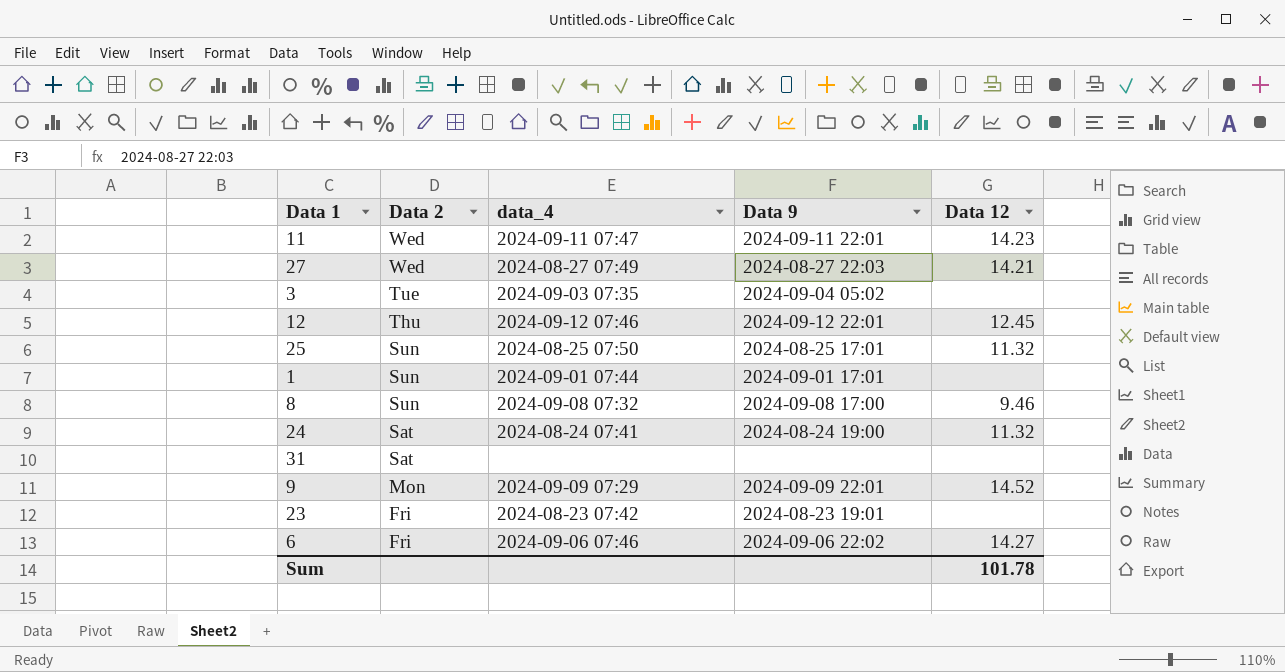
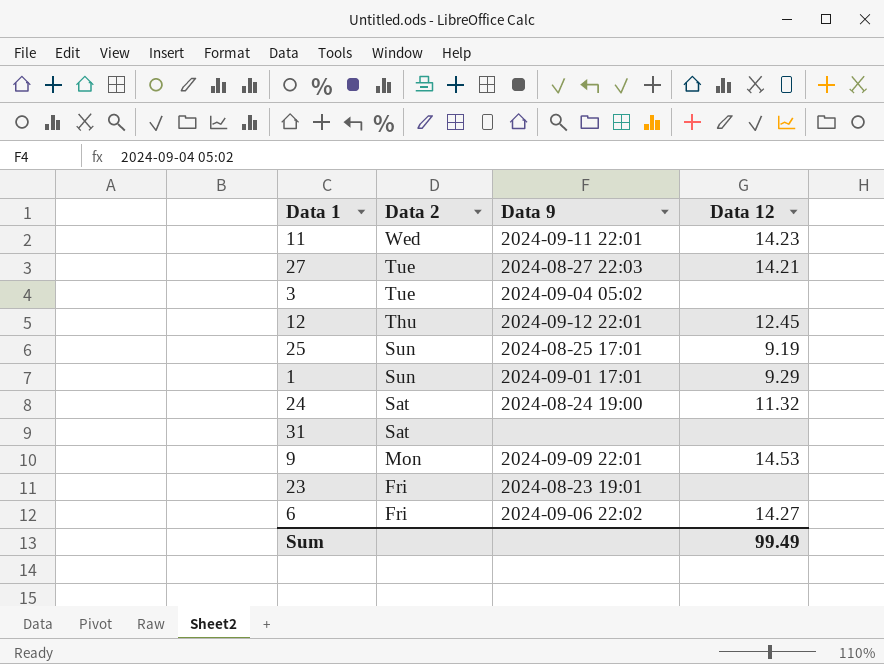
column data_4 | position: 3 -> none
row 8: Sun | 2024-09-08 07:32 | 2024-09-08 17:00 | 9.46 -> none
27 | Data 2: Wed -> Tue
25 | Data 12: 11.32 -> 9.19
1 | Data 12: none -> 9.29
9 | Data 12: 14.52 -> 14.53
Sum | Data 12: 101.78 -> 99.49

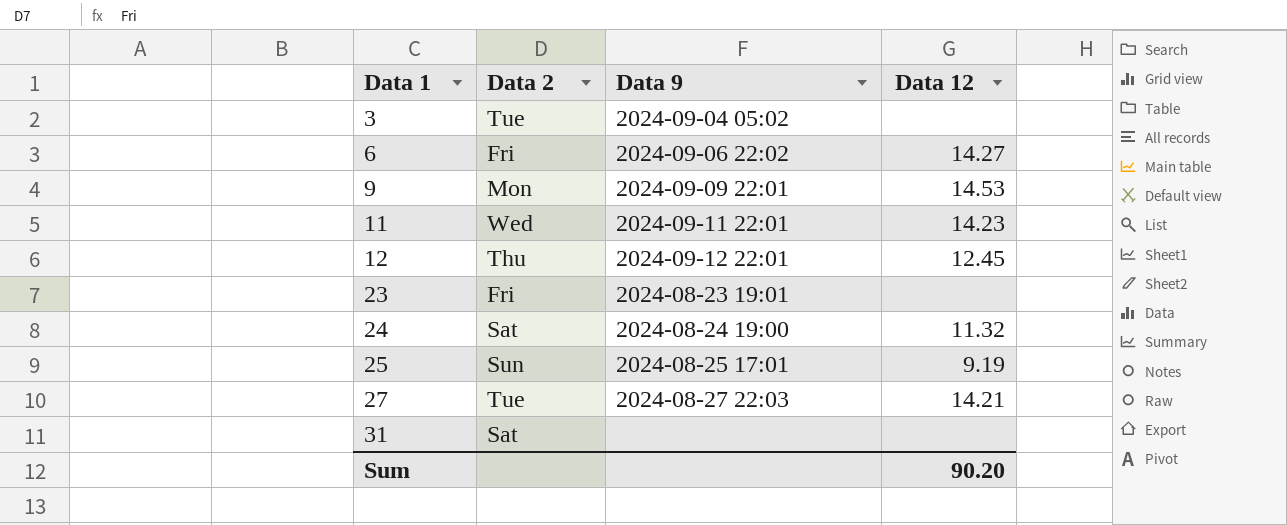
row order: Data 2 descending -> Data 1 ascending
row 1: Sun | 2024-09-01 17:01 | 9.29 -> none
Sum | Data 12: 99.49 -> 90.20

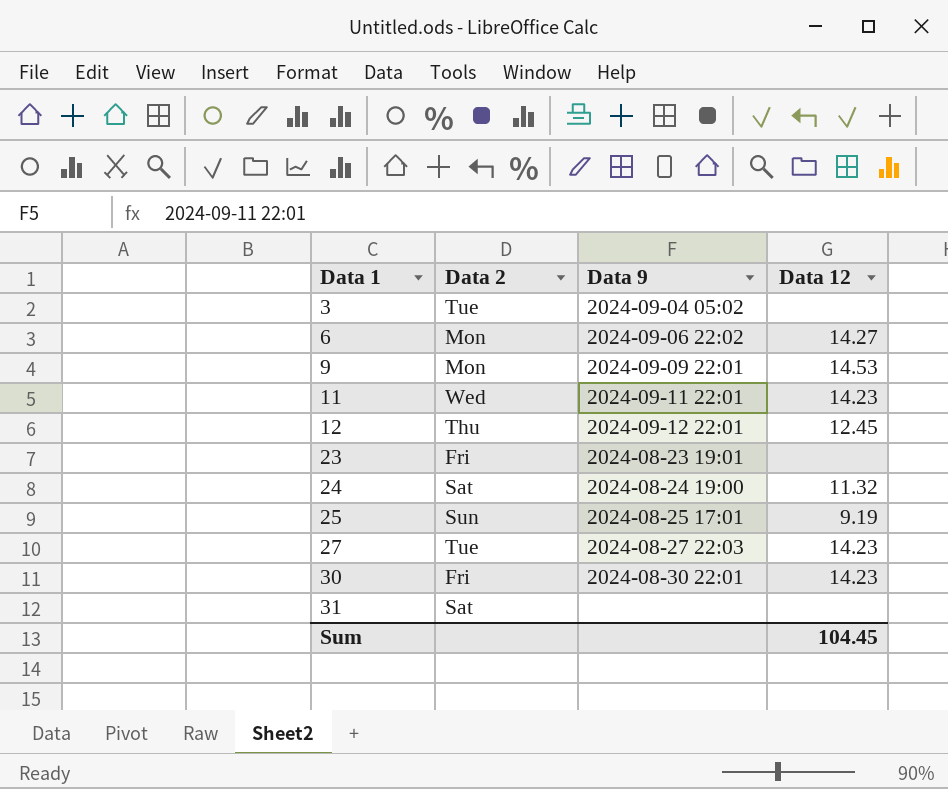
6 | Data 2: Fri -> Mon
27 | Data 12: 14.21 -> 14.23
row 30: none -> Fri | 2024-08-30 22:01 | 14.23
Sum | Data 12: 90.20 -> 104.45

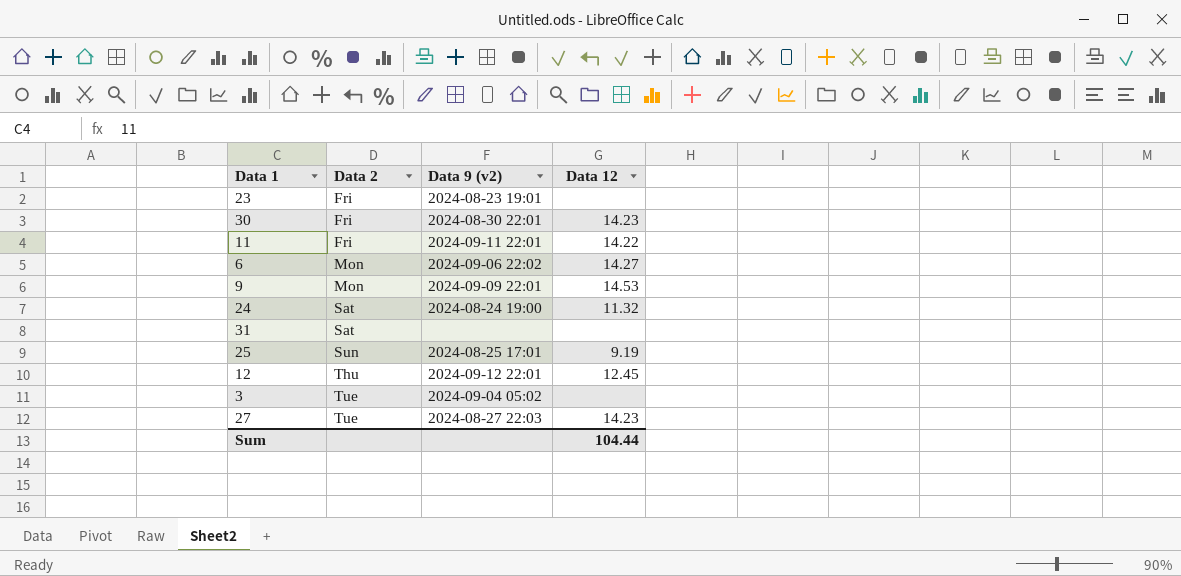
row order: Data 1 ascending -> Data 2 ascending
column name: Data 9 -> Data 9 (v2)
11 | Data 2: Wed -> Fri
11 | Data 12: 14.23 -> 14.22
Sum | Data 12: 104.45 -> 104.44

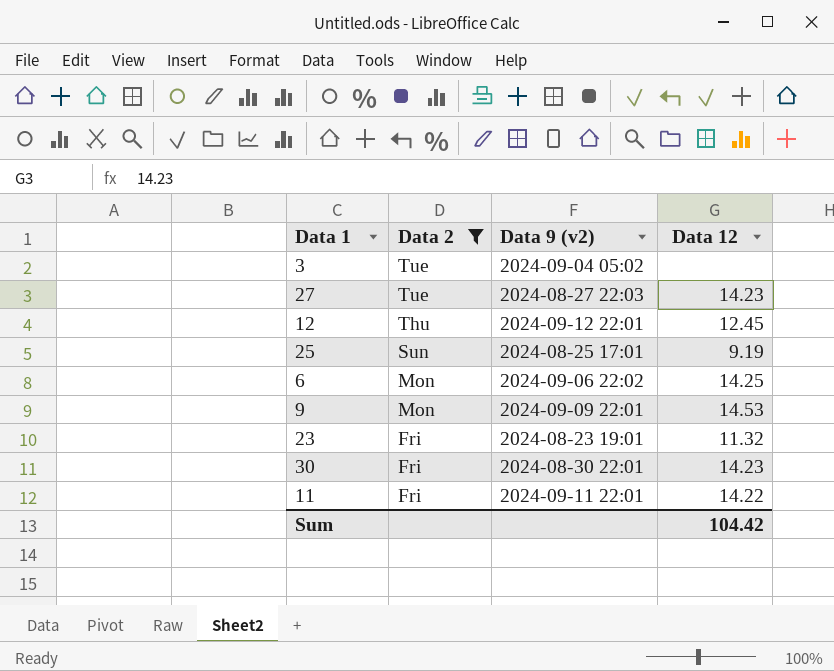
filter: none -> Data 2 != Sat
row order: Data 2 ascending -> Data 2 descending
6 | Data 12: 14.27 -> 14.25
23 | Data 12: none -> 11.32
Sum | Data 12: 104.44 -> 104.42

